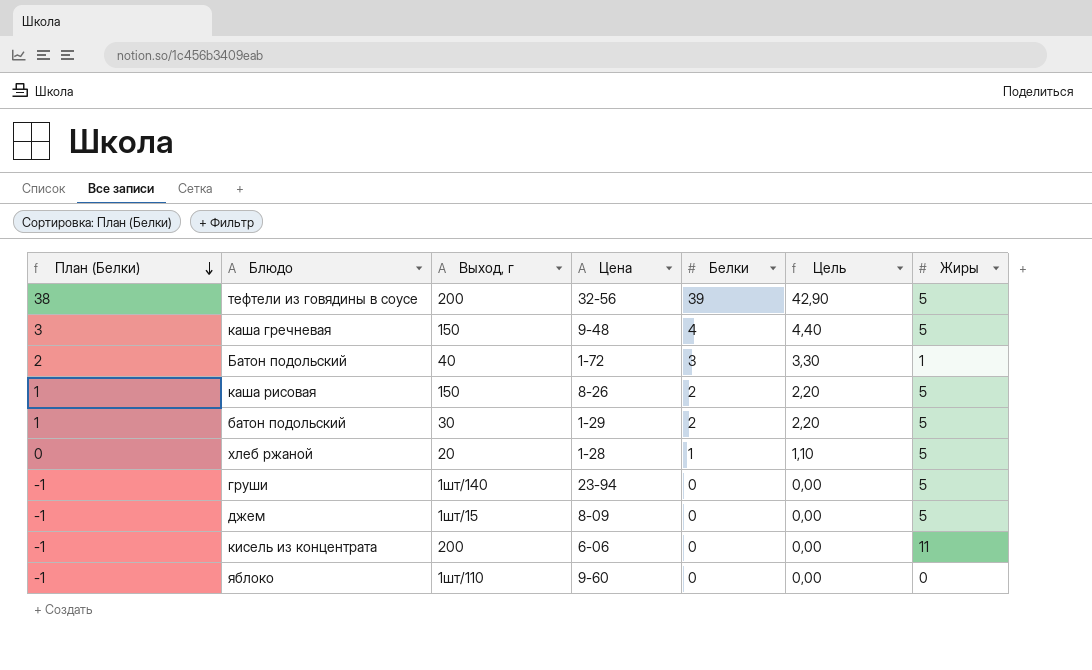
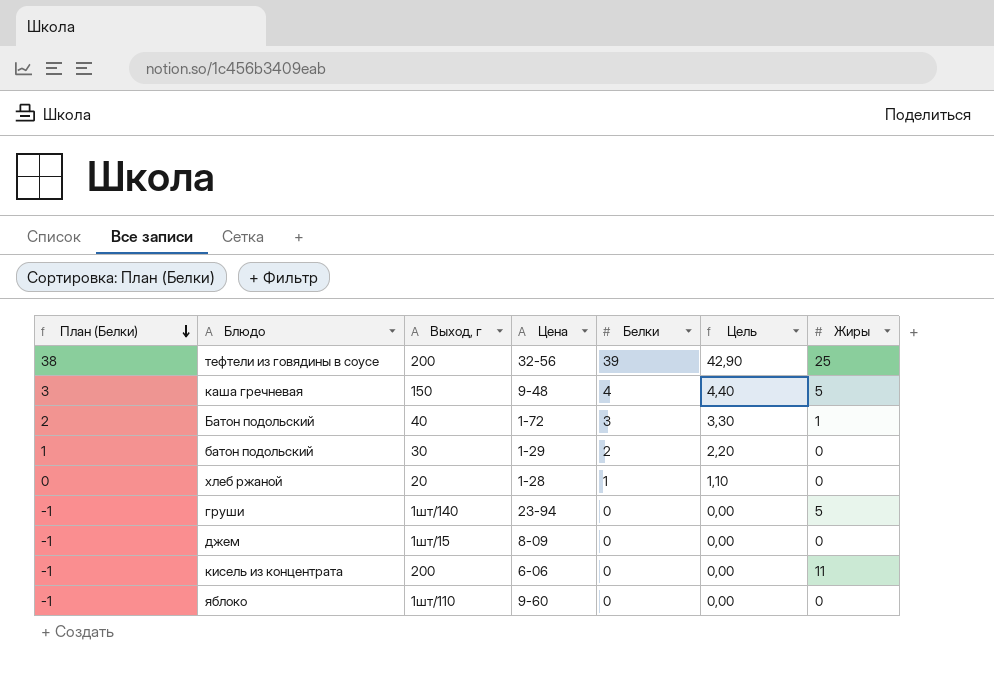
row каша рисовая: 1 | 150 | 8-26 | 2 | 2,20 | 5 -> none
тефтели из говядины в соусе | Жиры: 5 -> 25
батон подольский | Жиры: 5 -> 0
хлеб ржаной | Жиры: 5 -> 0
джем | Жиры: 5 -> 0

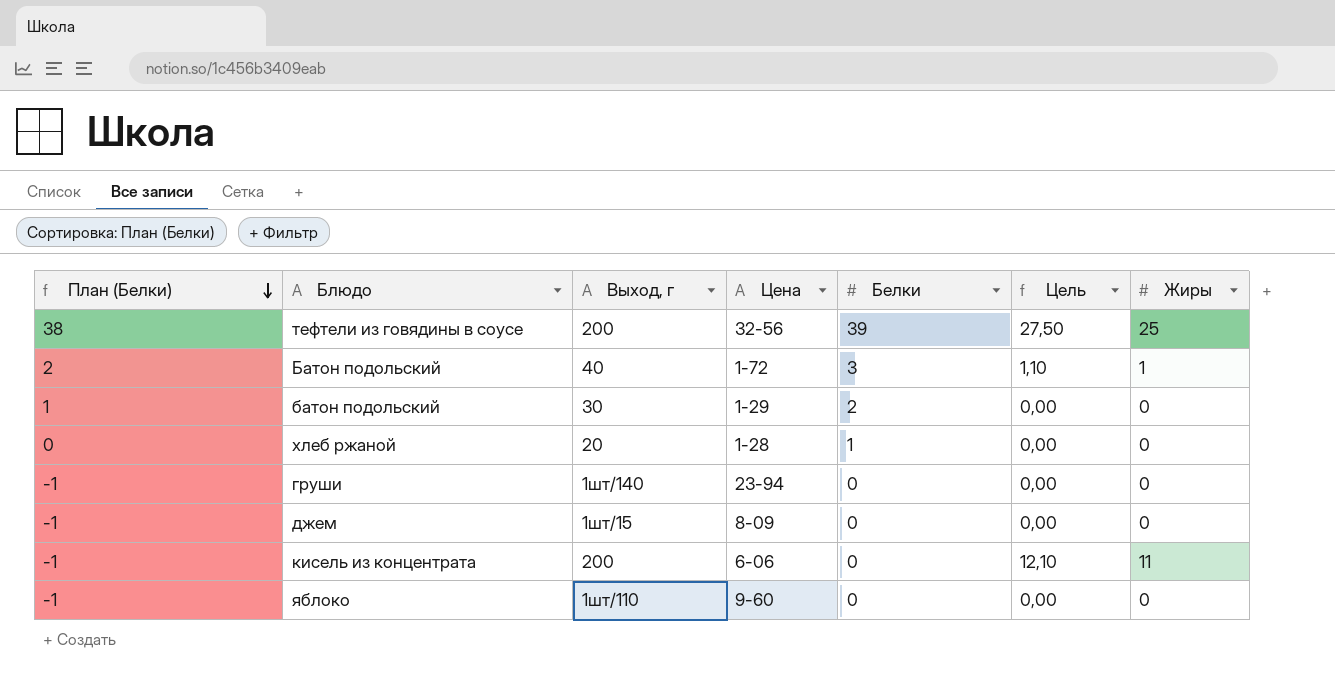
column Цель | formula: [Белки] * 1,1 -> [Жиры] * 1,1
row каша гречневая: 3 | 150 | 9-48 | 4 | 4,40 | 5 -> none
груши | Жиры: 5 -> 0

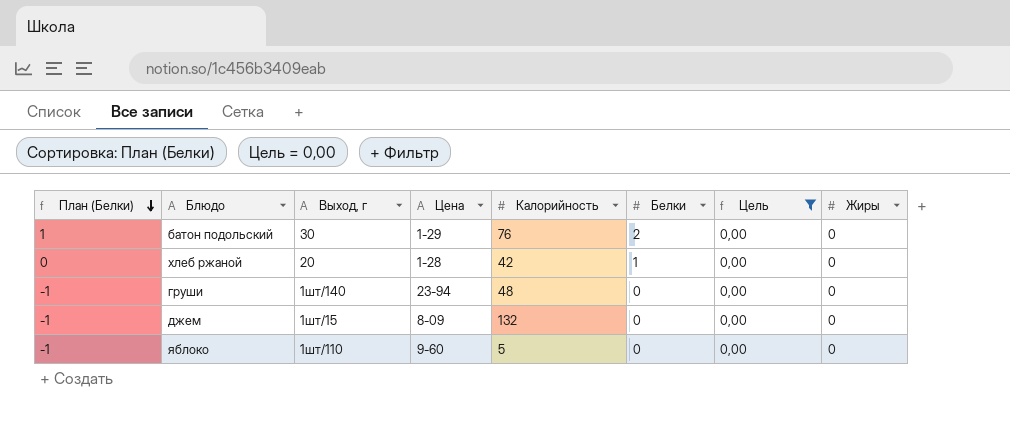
filter: none -> Цель = 0,00
column Калорийность | position: none -> 5

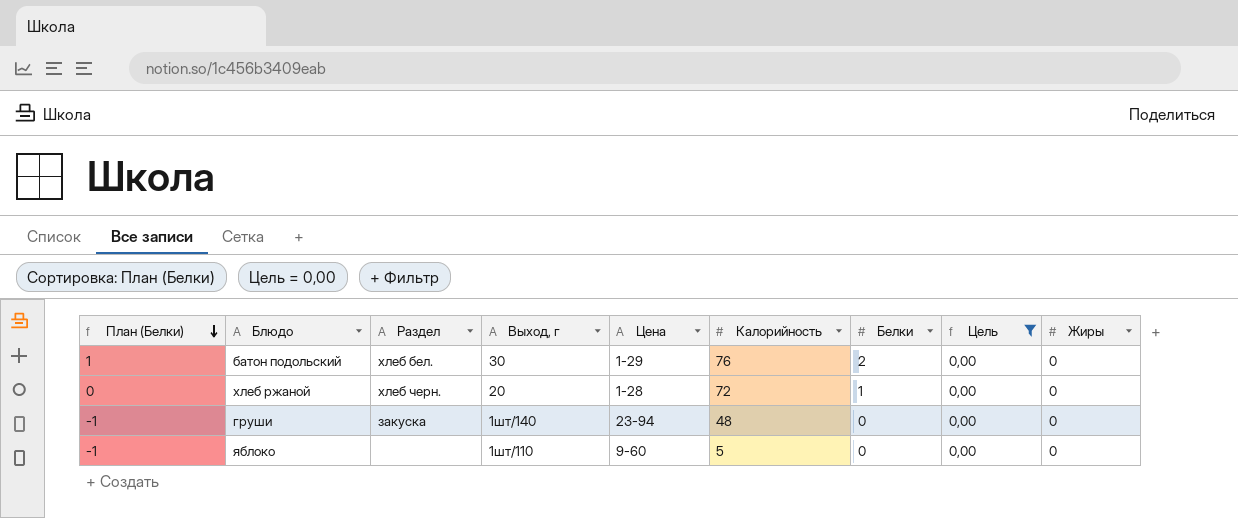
column Раздел | position: none -> 3
row джем: -1 | 1шт/15 | 8-09 | 132 | 0 | 0,00 | 0 -> none
хлеб ржаной | Калорийность: 42 -> 72

